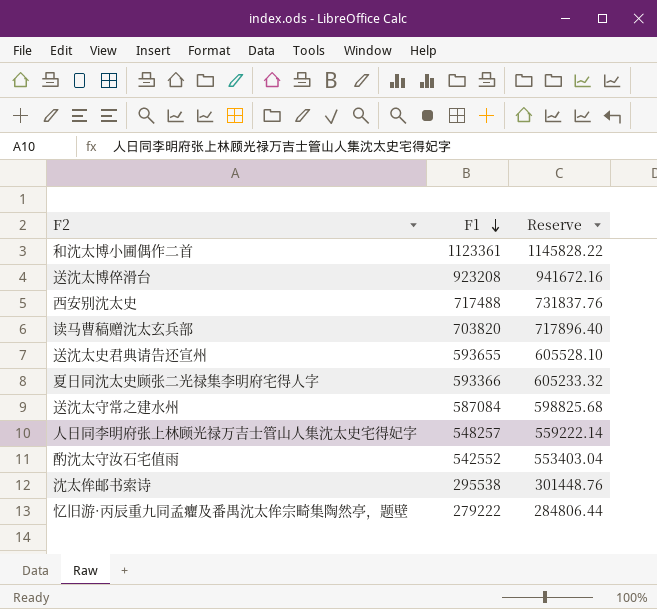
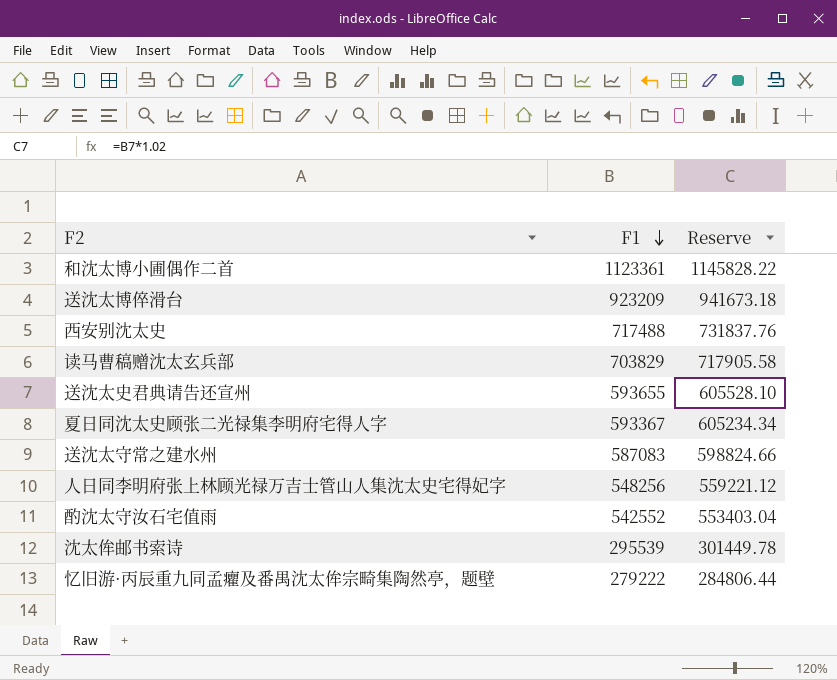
送沈太博倅滑台 | F1: 923208 -> 923209
送沈太博倅滑台 | Reserve: 941672.16 -> 941673.18
读马曹稿赠沈太玄兵部 | F1: 703820 -> 703829
读马曹稿赠沈太玄兵部 | Reserve: 717896.40 -> 717905.58
夏日同沈太史顾张二光禄集李明府宅得人字 | F1: 593366 -> 593367
夏日同沈太史顾张二光禄集李明府宅得人字 | Reserve: 605233.32 -> 605234.34
送沈太守常之建水州 | F1: 587084 -> 587083
送沈太守常之建水州 | Reserve: 598825.68 -> 598824.66
人日同李明府张上林顾光禄万吉士管山人集沈太史宅得妃字 | F1: 548257 -> 548256
人日同李明府张上林顾光禄万吉士管山人集沈太史宅得妃字 | Reserve: 559222.14 -> 559221.12
沈太侔邮书索诗 | F1: 295538 -> 295539
沈太侔邮书索诗 | Reserve: 301448.76 -> 301449.78

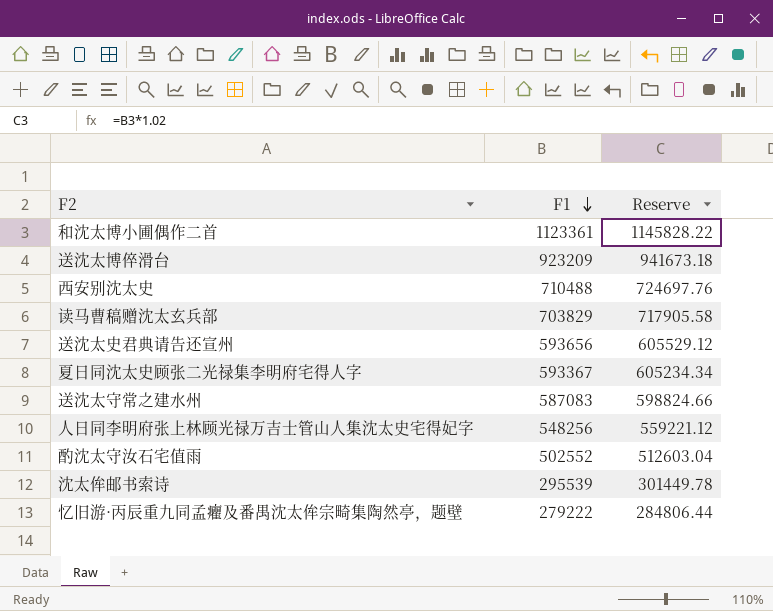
西安别沈太史 | F1: 717488 -> 710488
西安别沈太史 | Reserve: 731837.76 -> 724697.76
送沈太史君典请告还宣州 | F1: 593655 -> 593656
送沈太史君典请告还宣州 | Reserve: 605528.10 -> 605529.12
酌沈太守汝石宅值雨 | F1: 542552 -> 502552
酌沈太守汝石宅值雨 | Reserve: 553403.04 -> 512603.04

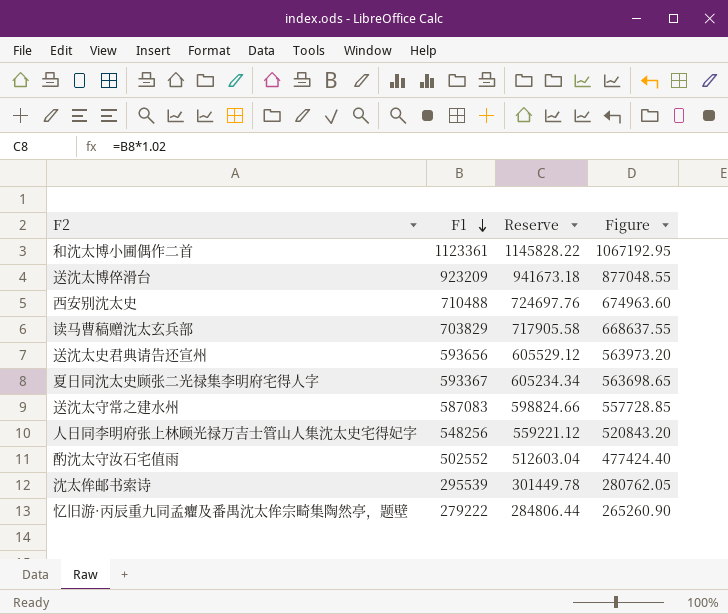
column Figure | formula: none -> [F1] * 0.95

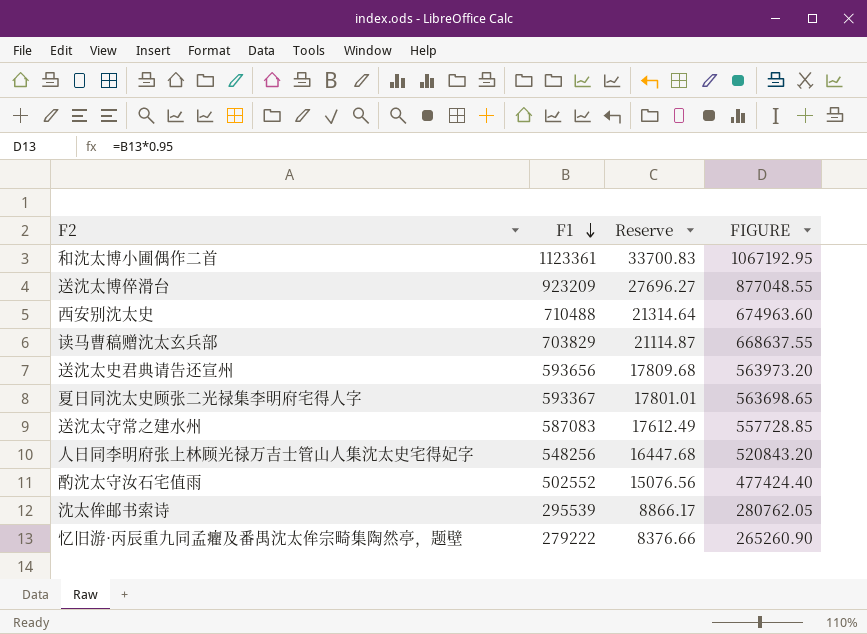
column Reserve | formula: [F1] * 1.02 -> [F1] * 0.03
column name: Figure -> FIGURE

